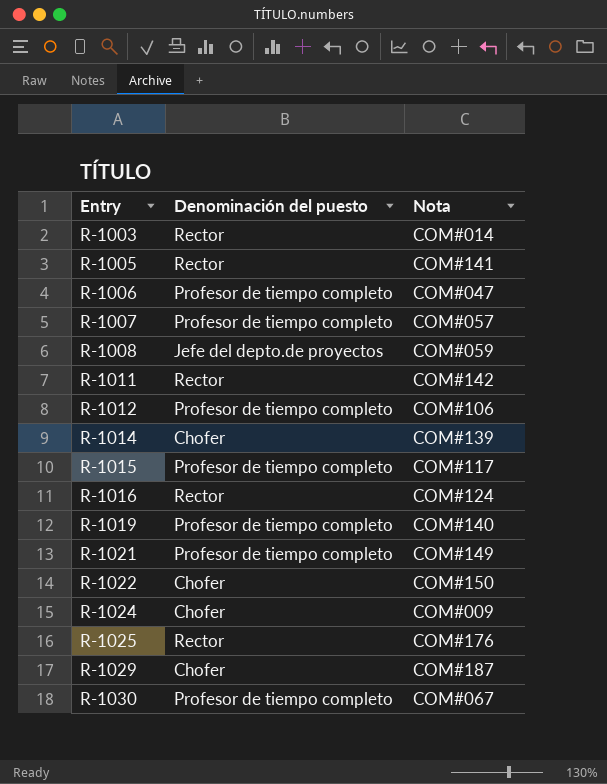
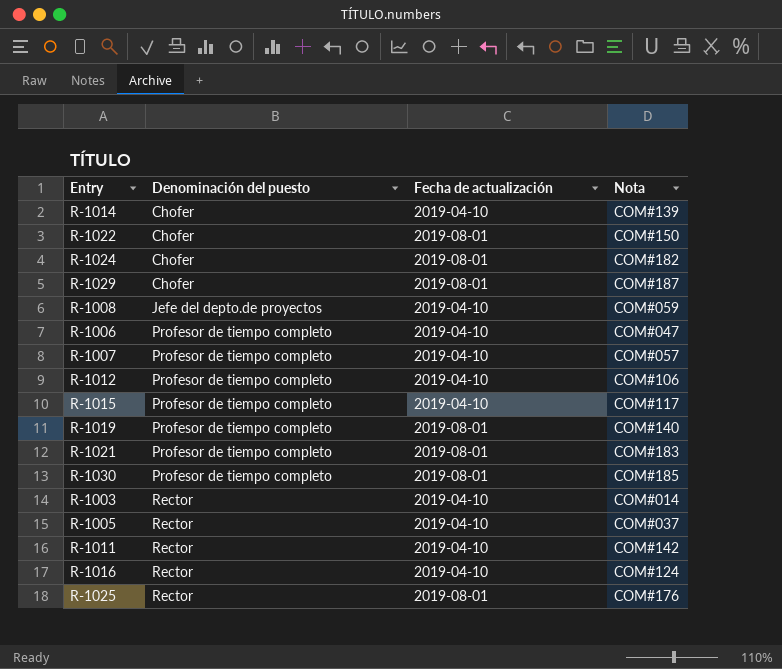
row order: Entry ascending -> Denominación del puesto ascending
column Fecha de actualización | position: none -> 3
R-1024 | Nota: COM#009 -> COM#182
R-1021 | Nota: COM#149 -> COM#183
R-1030 | Nota: COM#067 -> COM#185
R-1005 | Nota: COM#141 -> COM#037

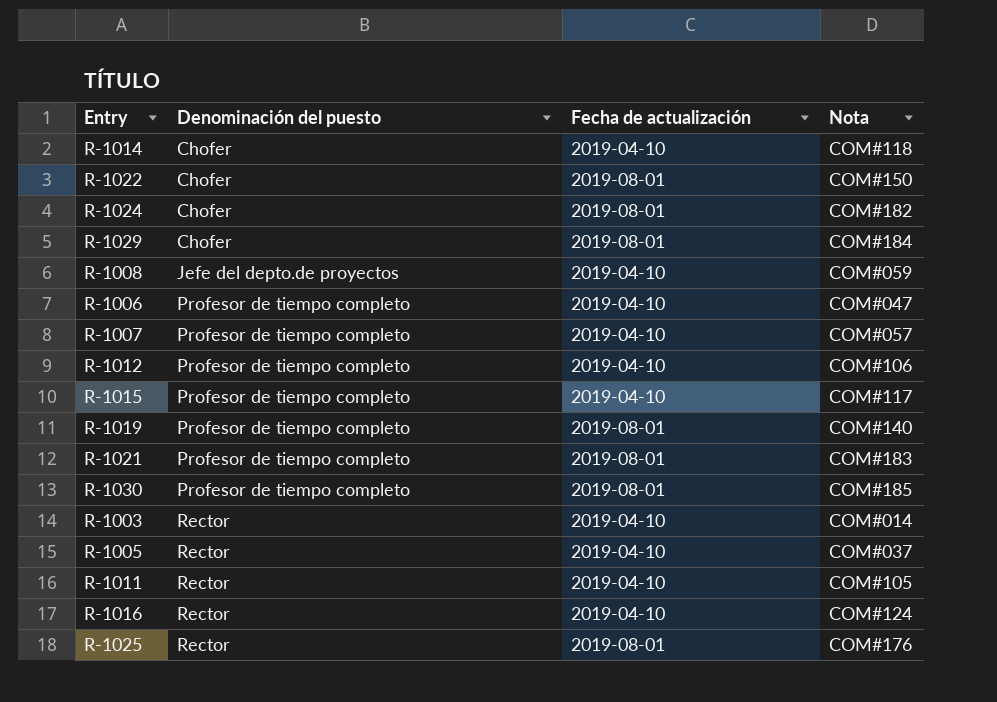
R-1014 | Nota: COM#139 -> COM#118
R-1029 | Nota: COM#187 -> COM#184
R-1011 | Nota: COM#142 -> COM#105

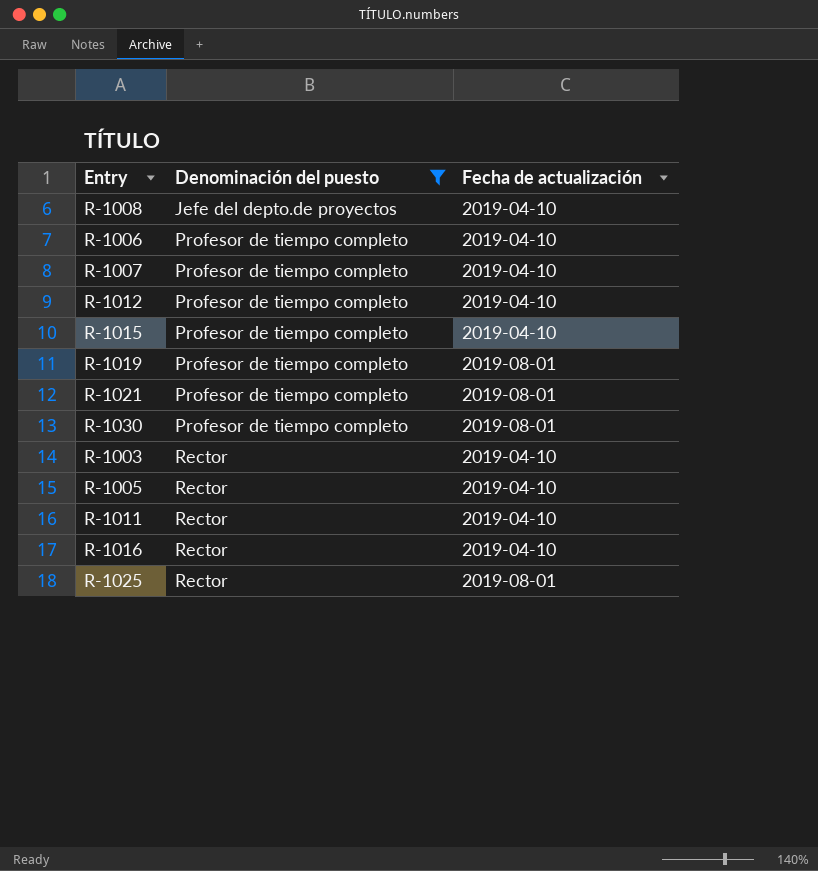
filter: none -> Denominación del puesto != Chofer
column Nota | position: 4 -> none

